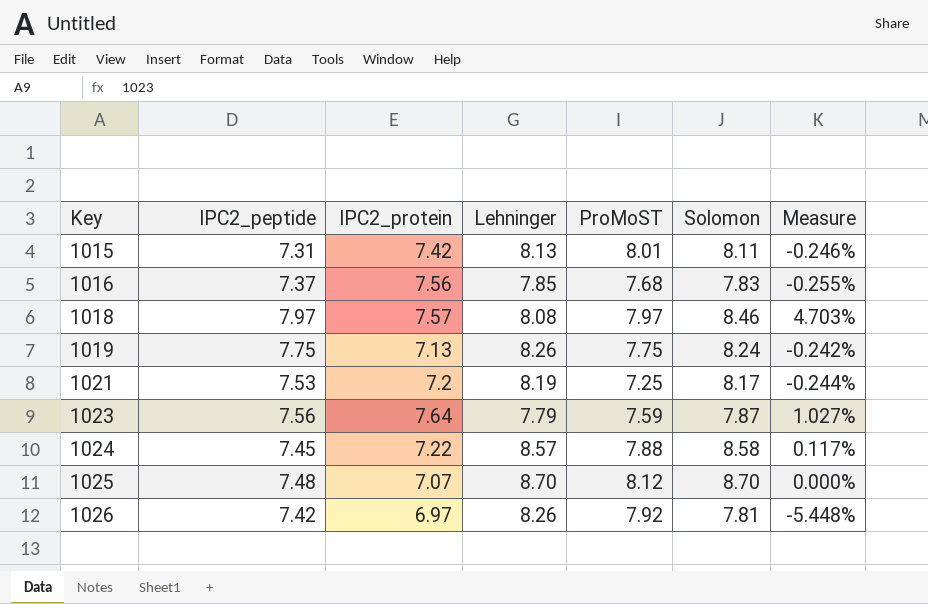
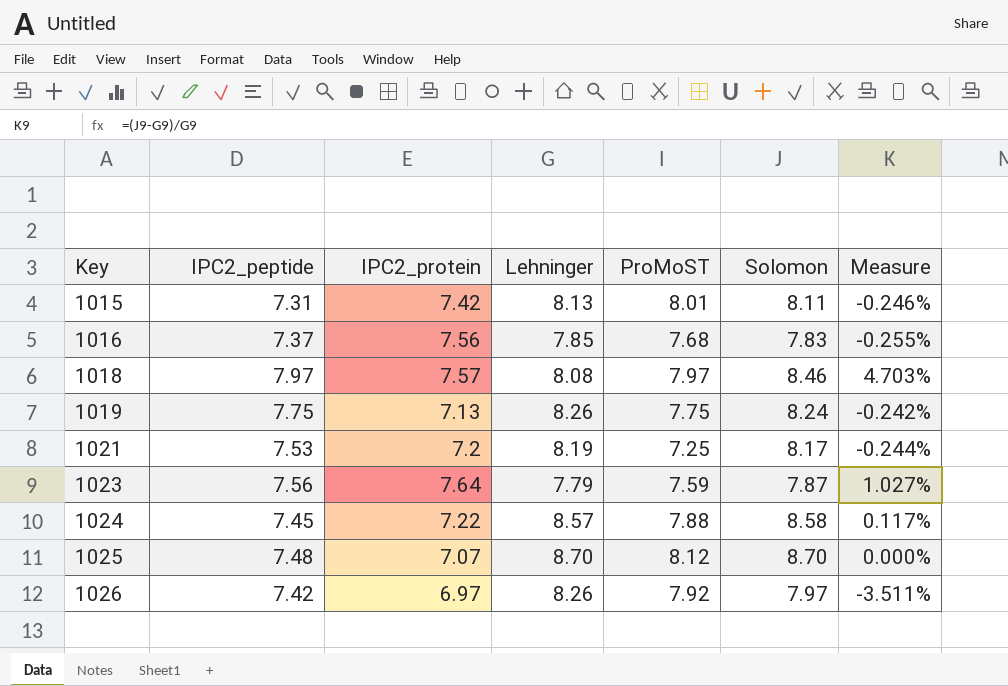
1026 | Solomon: 7.81 -> 7.97
1026 | Measure: -5.448% -> -3.511%

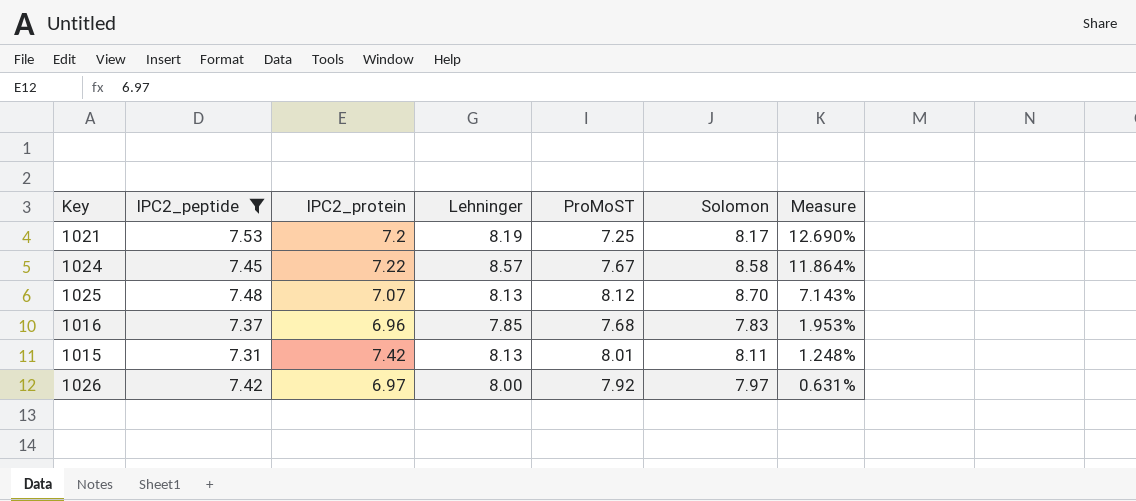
filter: none -> IPC2_peptide <= 7.53
row order: Key ascending -> Measure descending
column Measure | formula: ([Solomon] - [Lehninger]) / [Lehninger] -> ([Solomon] - [ProMoST]) / [ProMoST]
1024 | ProMoST: 7.88 -> 7.67
1025 | Lehninger: 8.70 -> 8.13
1016 | IPC2_protein: 7.56 -> 6.96
1026 | Lehninger: 8.26 -> 8.00

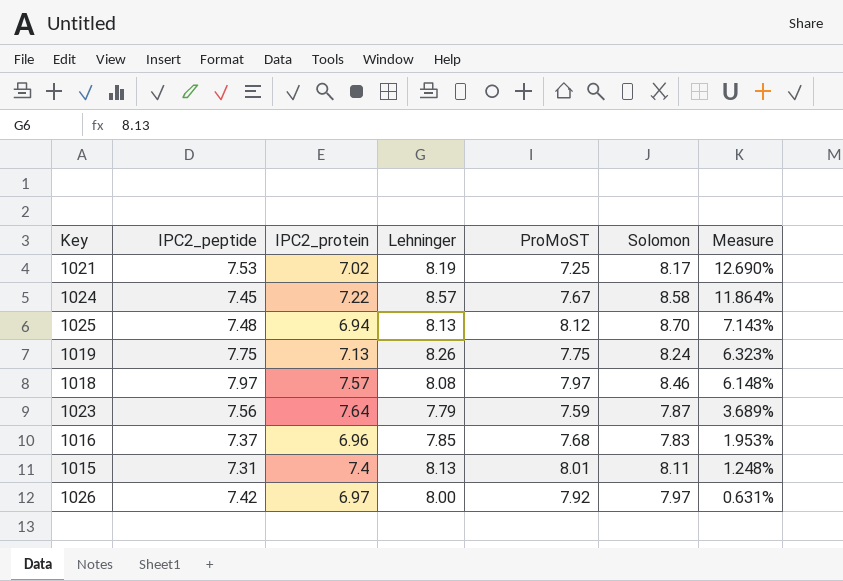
filter: IPC2_peptide <= 7.53 -> none
1021 | IPC2_protein: 7.2 -> 7.02
1025 | IPC2_protein: 7.07 -> 6.94
1015 | IPC2_protein: 7.42 -> 7.4

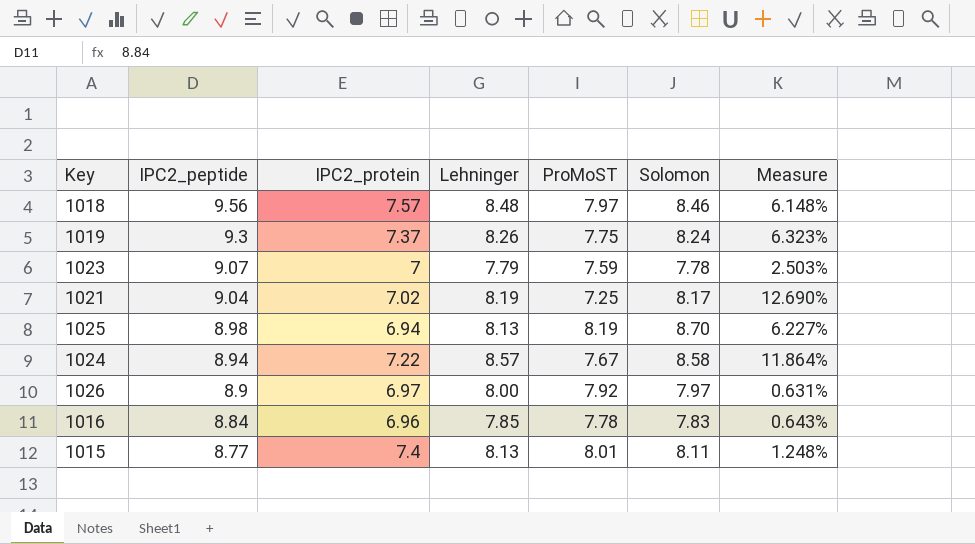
row order: Measure descending -> IPC2_peptide descending
1018 | IPC2_peptide: 7.97 -> 9.56
1018 | Lehninger: 8.08 -> 8.48
1019 | IPC2_peptide: 7.75 -> 9.3
1019 | IPC2_protein: 7.13 -> 7.37
1023 | IPC2_peptide: 7.56 -> 9.07
1023 | IPC2_protein: 7.64 -> 7
1023 | Solomon: 7.87 -> 7.78
1023 | Measure: 3.689% -> 2.503%
1021 | IPC2_peptide: 7.53 -> 9.04
1025 | IPC2_peptide: 7.48 -> 8.98
1025 | ProMoST: 8.12 -> 8.19
1025 | Measure: 7.143% -> 6.227%
1024 | IPC2_peptide: 7.45 -> 8.94
1026 | IPC2_peptide: 7.42 -> 8.9
1016 | IPC2_peptide: 7.37 -> 8.84
1016 | ProMoST: 7.68 -> 7.78
1016 | Measure: 1.953% -> 0.643%
1015 | IPC2_peptide: 7.31 -> 8.77

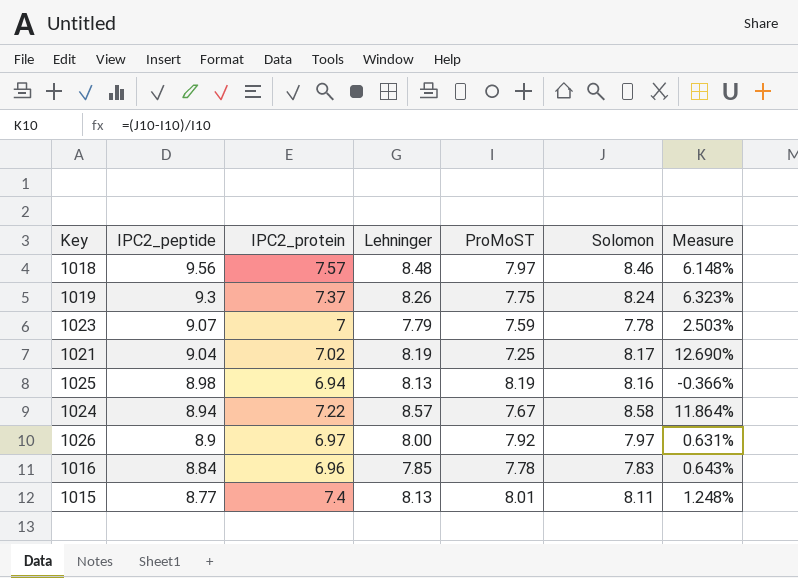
1025 | Solomon: 8.70 -> 8.16
1025 | Measure: 6.227% -> -0.366%

